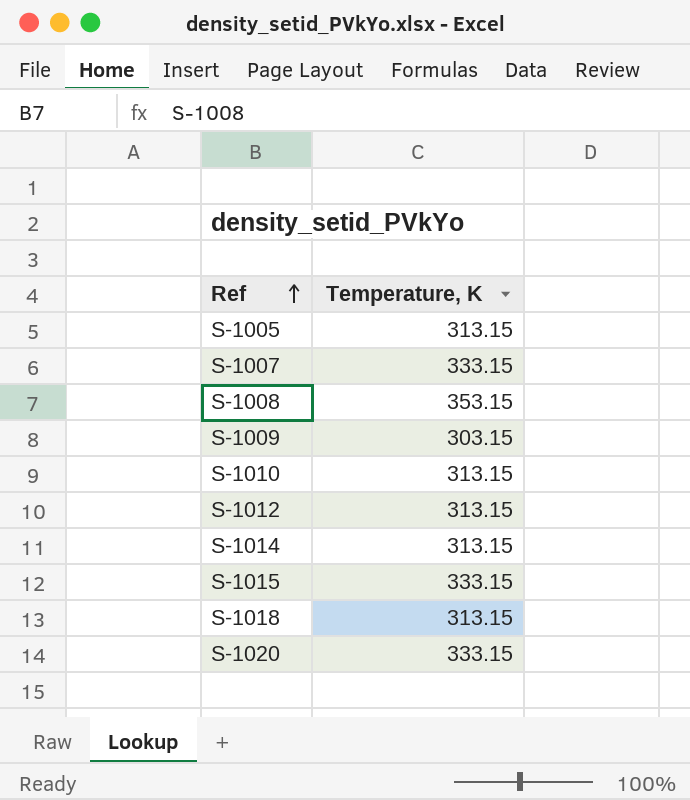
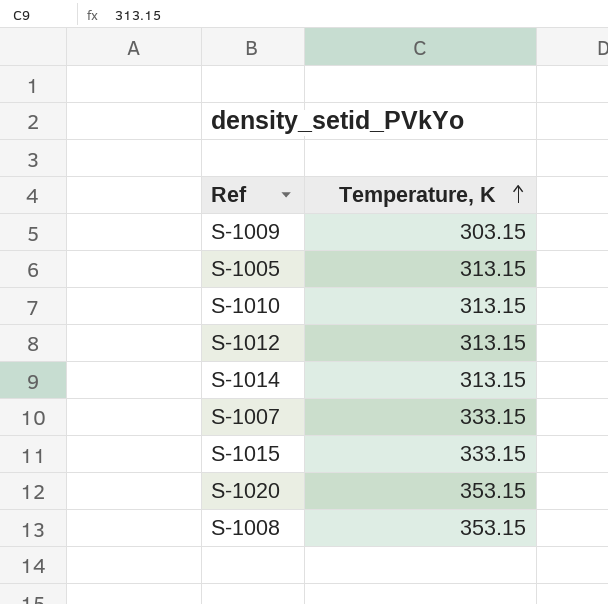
row order: Ref ascending -> Temperature, K ascending
row S-1018: 313.15 -> none
S-1020 | Temperature, K: 333.15 -> 353.15

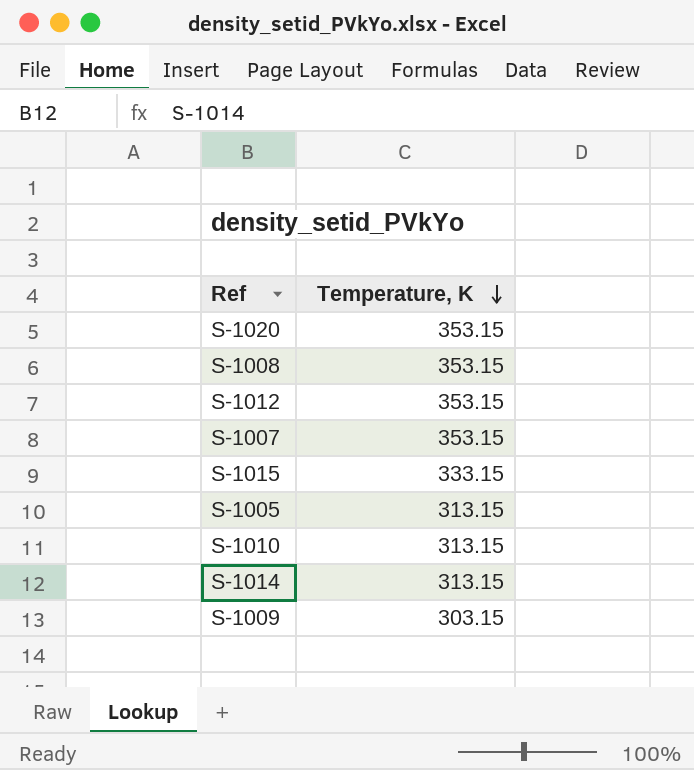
row order: Temperature, K ascending -> Temperature, K descending
S-1012 | Temperature, K: 313.15 -> 353.15
S-1007 | Temperature, K: 333.15 -> 353.15

